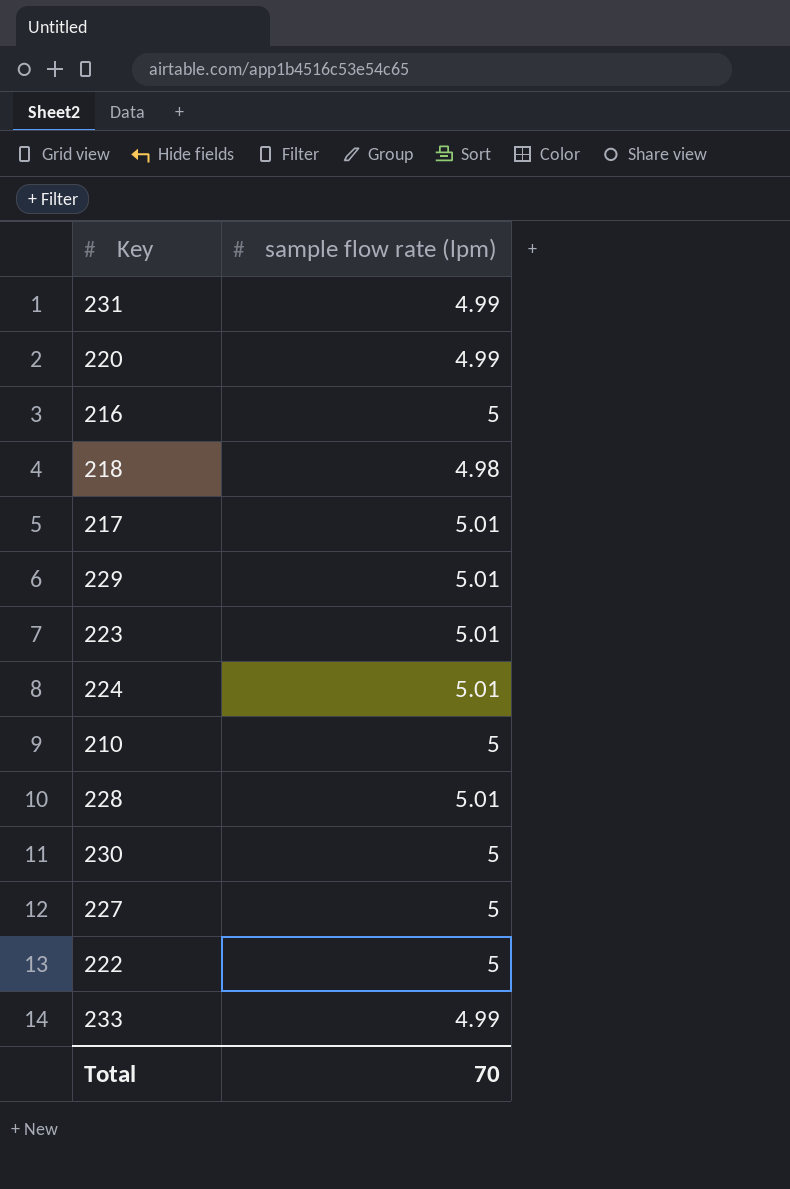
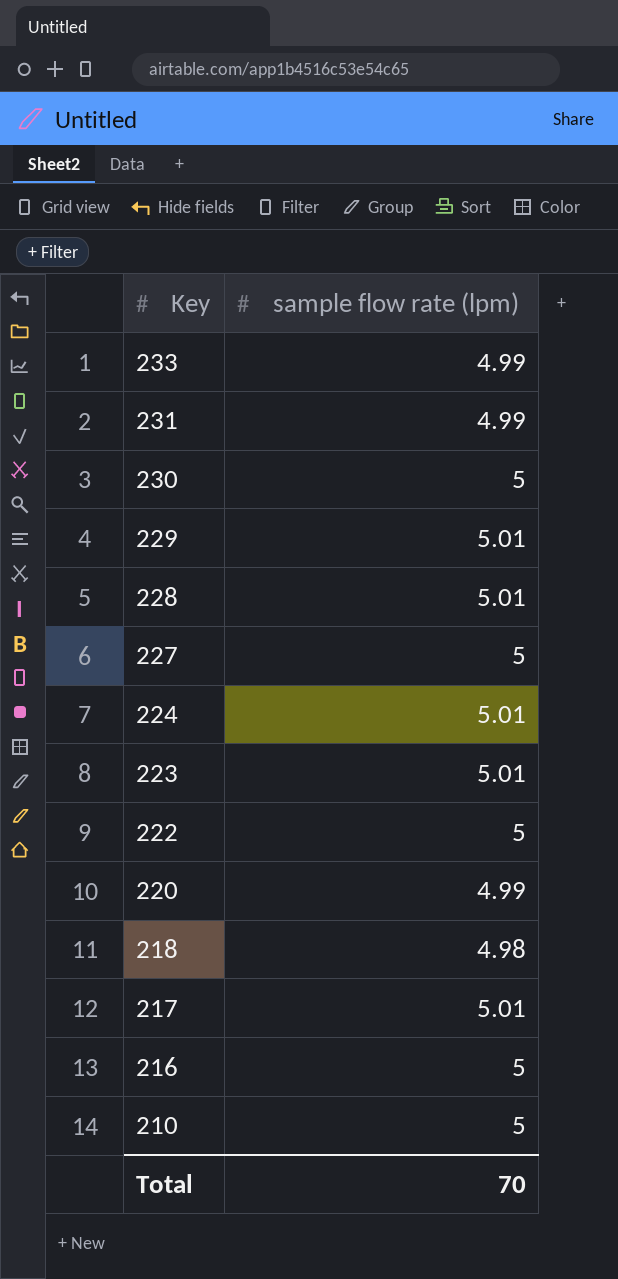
row order: none -> Key descending

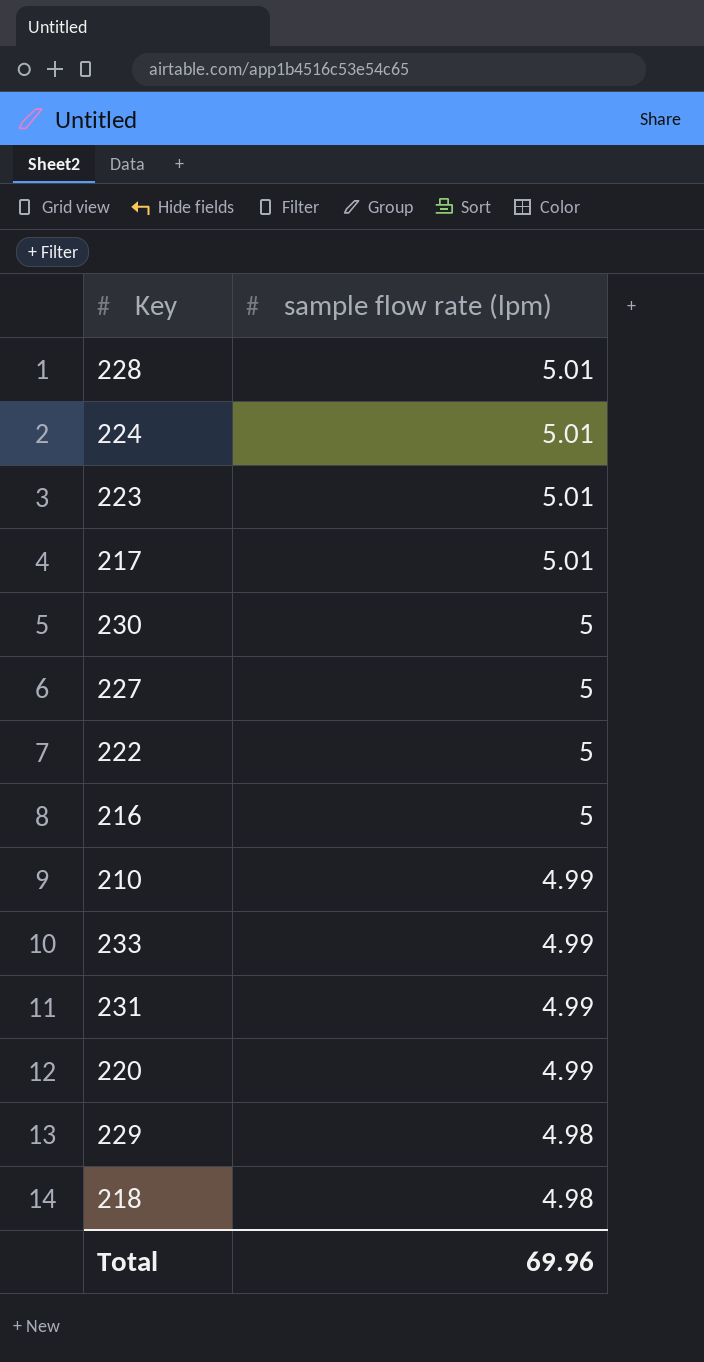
row order: Key descending -> sample flow rate (lpm) descending
210 | sample flow rate (lpm): 5 -> 4.99
229 | sample flow rate (lpm): 5.01 -> 4.98
Total | sample flow rate (lpm): 70 -> 69.96

